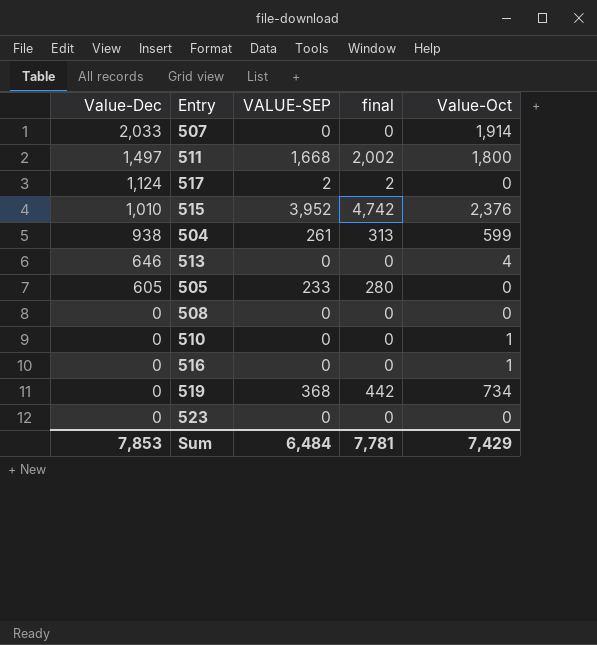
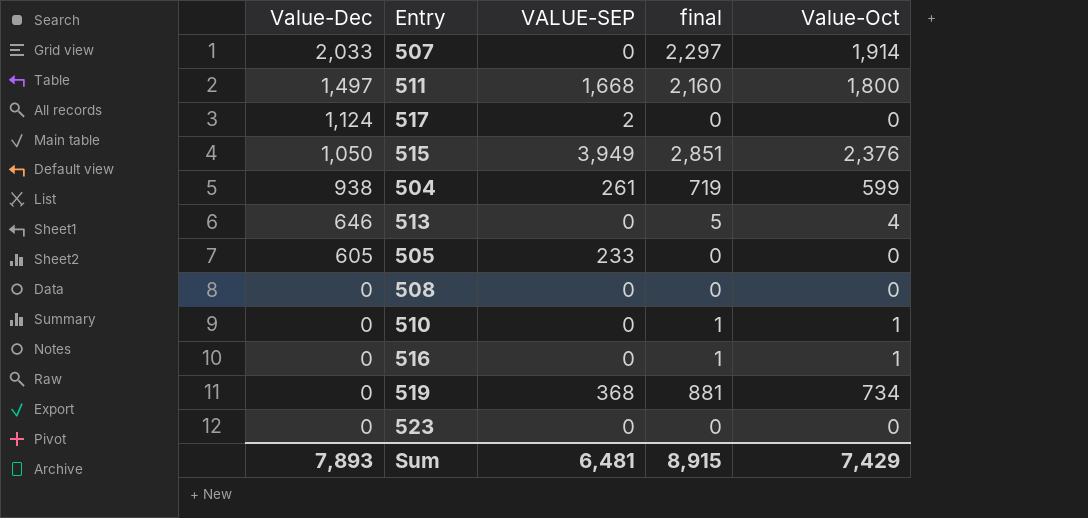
column final | formula: [VALUE-SEP] * 1.2 -> [Value-Oct] * 1.2
515 | Value-Dec: 1,010 -> 1,050
515 | VALUE-SEP: 3,952 -> 3,949
Sum | Value-Dec: 7,853 -> 7,893
Sum | VALUE-SEP: 6,484 -> 6,481
Sum | final: 7,781 -> 8,915

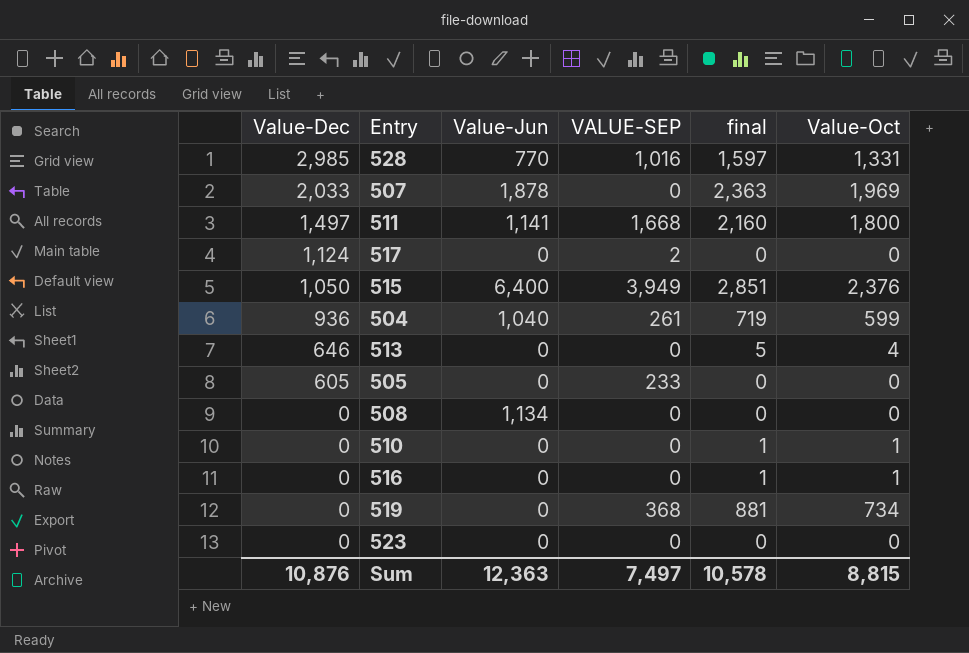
column Value-Jun | position: none -> 3
row 528: none -> 2,985 | 770 | 1,016 | 1,597 | 1,331
507 | final: 2,297 -> 2,363
507 | Value-Oct: 1,914 -> 1,969
504 | Value-Dec: 938 -> 936
Sum | Value-Dec: 7,893 -> 10,876
Sum | VALUE-SEP: 6,481 -> 7,497
Sum | final: 8,915 -> 10,578
Sum | Value-Oct: 7,429 -> 8,815

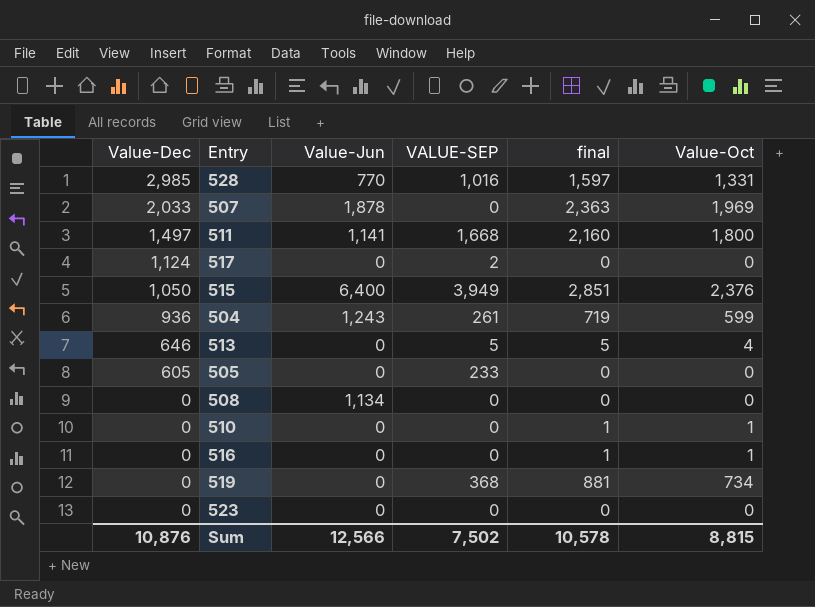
504 | Value-Jun: 1,040 -> 1,243
513 | VALUE-SEP: 0 -> 5
Sum | Value-Jun: 12,363 -> 12,566
Sum | VALUE-SEP: 7,497 -> 7,502

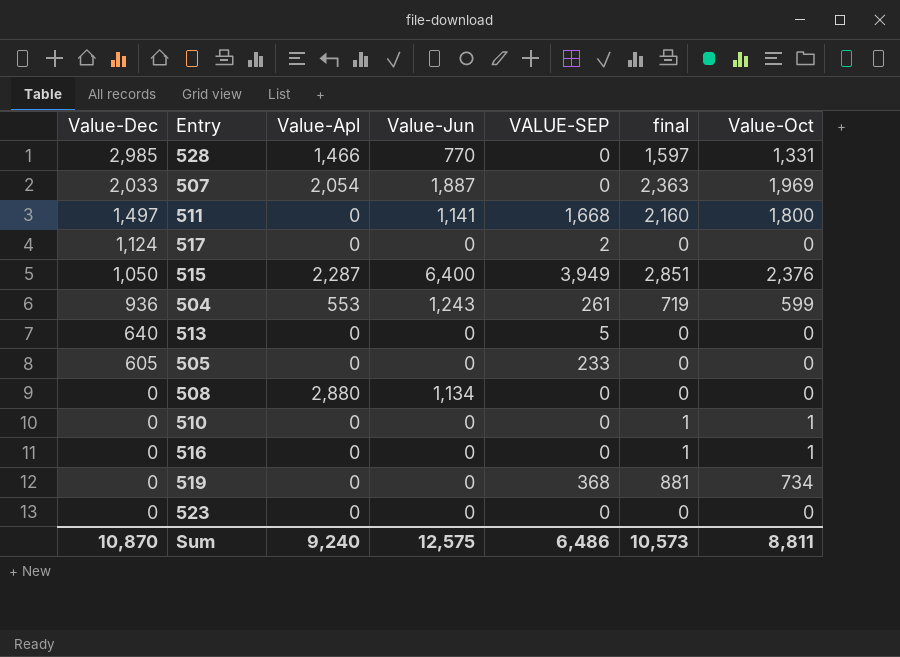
column Value-Apl | position: none -> 3
528 | VALUE-SEP: 1,016 -> 0
507 | Value-Jun: 1,878 -> 1,887
513 | Value-Dec: 646 -> 640
513 | final: 5 -> 0
513 | Value-Oct: 4 -> 0
Sum | Value-Dec: 10,876 -> 10,870
Sum | Value-Jun: 12,566 -> 12,575
Sum | VALUE-SEP: 7,502 -> 6,486
Sum | final: 10,578 -> 10,573
Sum | Value-Oct: 8,815 -> 8,811

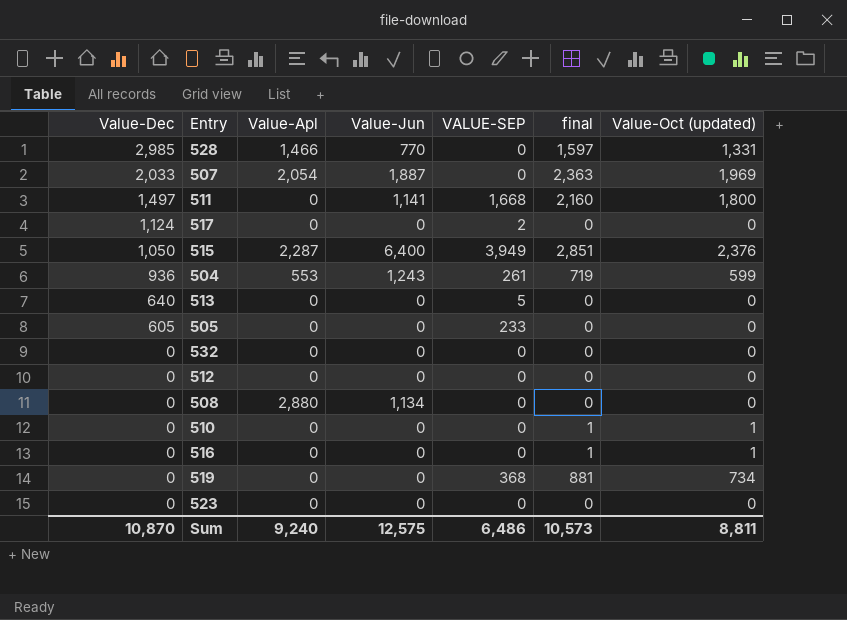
column name: Value-Oct -> Value-Oct (updated)
row 532: none -> 0 | 0 | 0 | 0 | 0 | 0
row 512: none -> 0 | 0 | 0 | 0 | 0 | 0

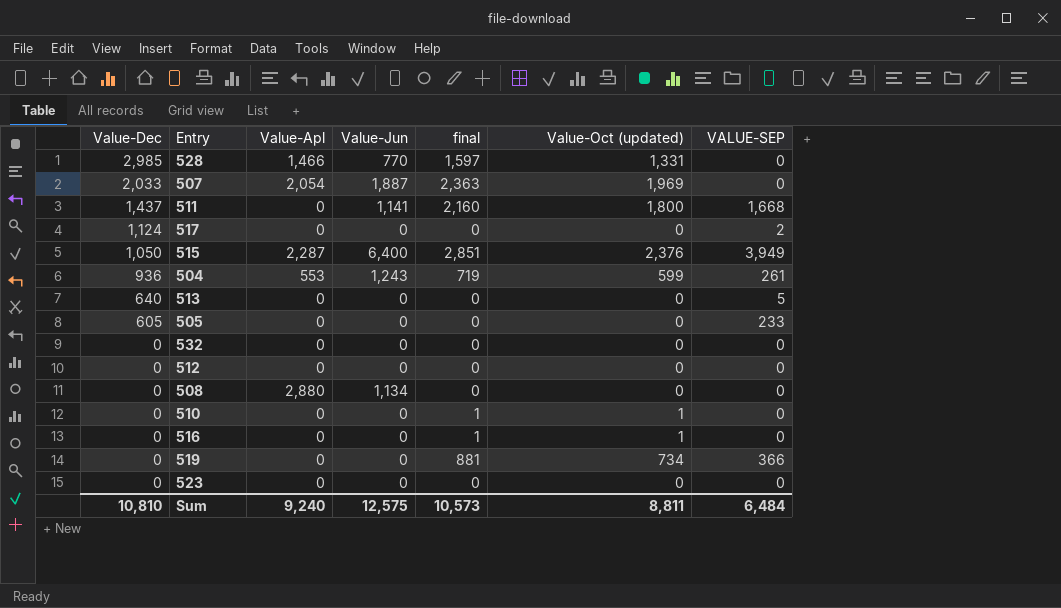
column VALUE-SEP | position: 5 -> 7
511 | Value-Dec: 1,497 -> 1,437
519 | VALUE-SEP: 368 -> 366
Sum | Value-Dec: 10,870 -> 10,810
Sum | VALUE-SEP: 6,486 -> 6,484

